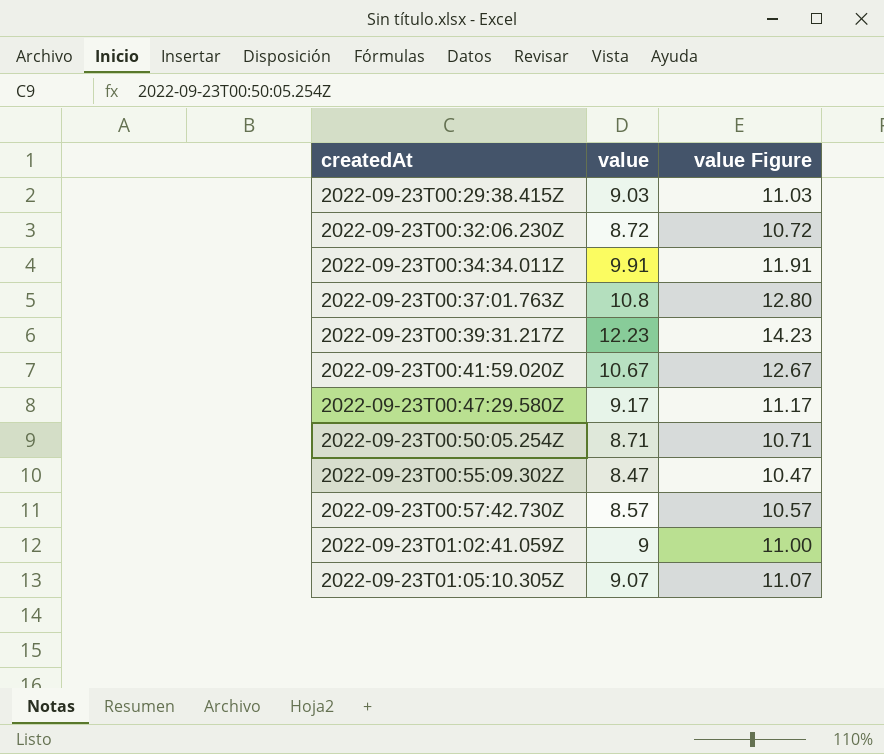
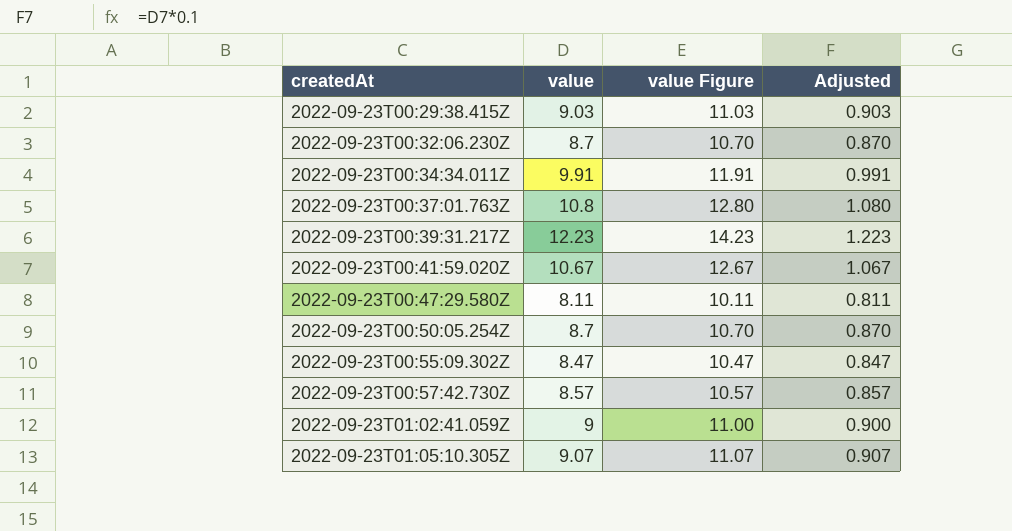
column Adjusted | formula: none -> [value] * 0.1
2022-09-23T00:32:06.230Z | value: 8.72 -> 8.7
2022-09-23T00:32:06.230Z | value Figure: 10.72 -> 10.70
2022-09-23T00:47:29.580Z | value: 9.17 -> 8.11
2022-09-23T00:47:29.580Z | value Figure: 11.17 -> 10.11
2022-09-23T00:50:05.254Z | value: 8.71 -> 8.7
2022-09-23T00:50:05.254Z | value Figure: 10.71 -> 10.70

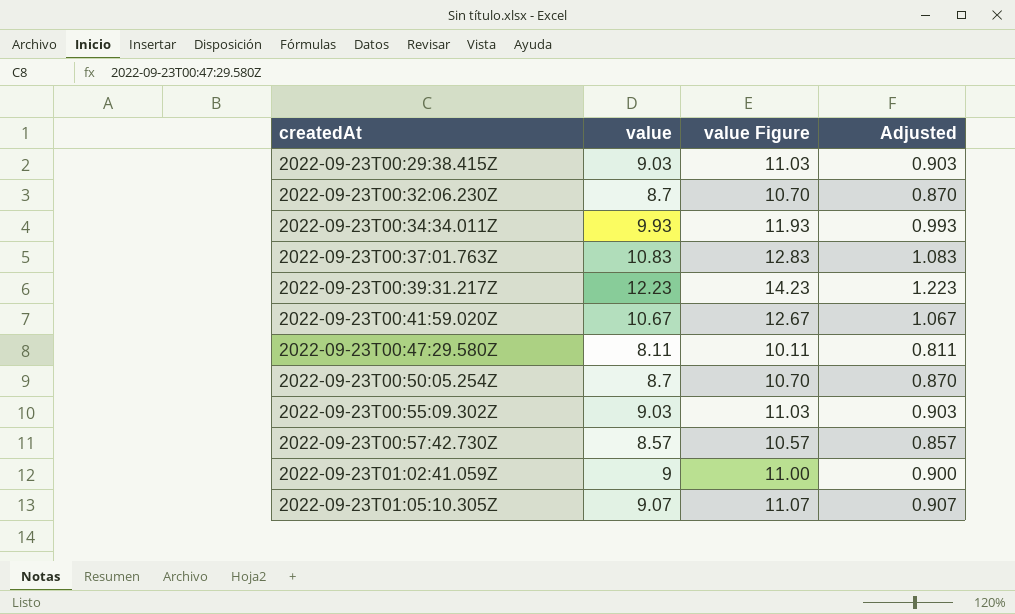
2022-09-23T00:34:34.011Z | value: 9.91 -> 9.93
2022-09-23T00:34:34.011Z | value Figure: 11.91 -> 11.93
2022-09-23T00:34:34.011Z | Adjusted: 0.991 -> 0.993
2022-09-23T00:37:01.763Z | value: 10.8 -> 10.83
2022-09-23T00:37:01.763Z | value Figure: 12.80 -> 12.83
2022-09-23T00:37:01.763Z | Adjusted: 1.080 -> 1.083
2022-09-23T00:55:09.302Z | value: 8.47 -> 9.03
2022-09-23T00:55:09.302Z | value Figure: 10.47 -> 11.03
2022-09-23T00:55:09.302Z | Adjusted: 0.847 -> 0.903

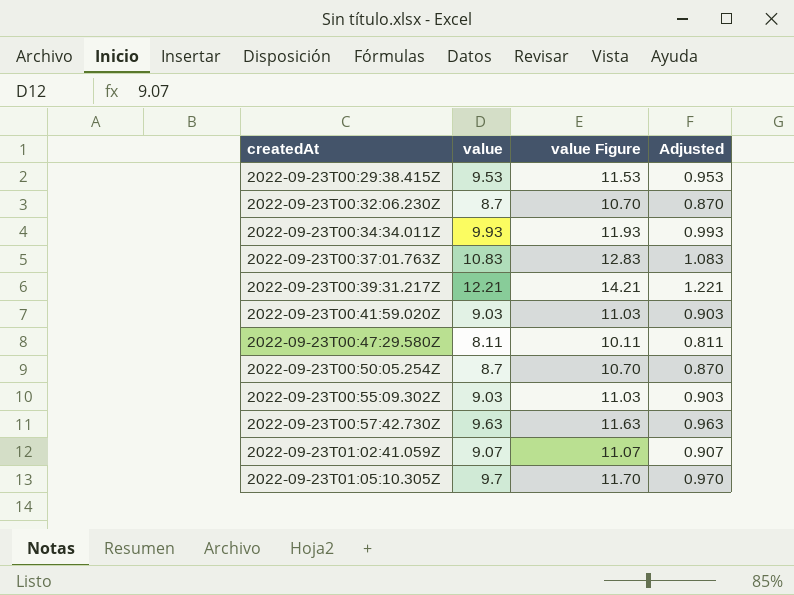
2022-09-23T00:29:38.415Z | value: 9.03 -> 9.53
2022-09-23T00:29:38.415Z | value Figure: 11.03 -> 11.53
2022-09-23T00:29:38.415Z | Adjusted: 0.903 -> 0.953
2022-09-23T00:39:31.217Z | value: 12.23 -> 12.21
2022-09-23T00:39:31.217Z | value Figure: 14.23 -> 14.21
2022-09-23T00:39:31.217Z | Adjusted: 1.223 -> 1.221
2022-09-23T00:41:59.020Z | value: 10.67 -> 9.03
2022-09-23T00:41:59.020Z | value Figure: 12.67 -> 11.03
2022-09-23T00:41:59.020Z | Adjusted: 1.067 -> 0.903
2022-09-23T00:57:42.730Z | value: 8.57 -> 9.63
2022-09-23T00:57:42.730Z | value Figure: 10.57 -> 11.63
2022-09-23T00:57:42.730Z | Adjusted: 0.857 -> 0.963
2022-09-23T01:02:41.059Z | value: 9 -> 9.07
2022-09-23T01:02:41.059Z | value Figure: 11.00 -> 11.07
2022-09-23T01:02:41.059Z | Adjusted: 0.900 -> 0.907
2022-09-23T01:05:10.305Z | value: 9.07 -> 9.7
2022-09-23T01:05:10.305Z | value Figure: 11.07 -> 11.70
2022-09-23T01:05:10.305Z | Adjusted: 0.907 -> 0.970

